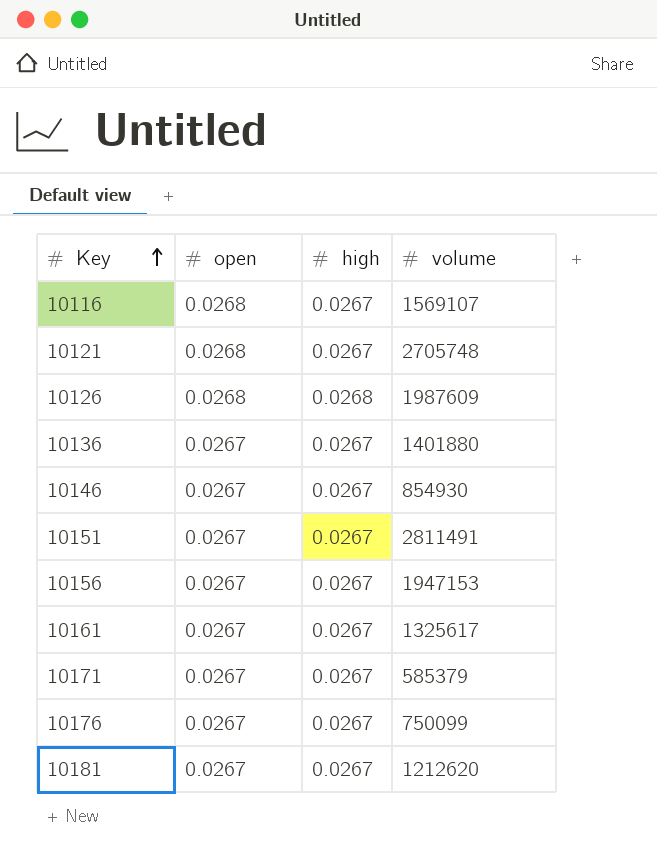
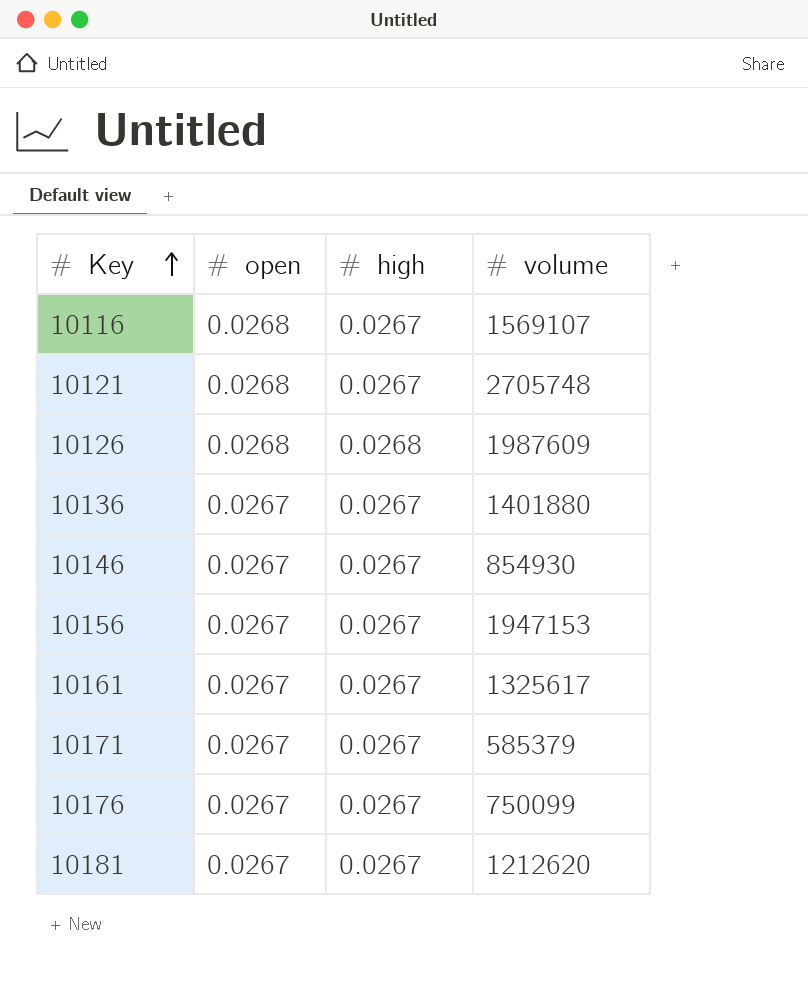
row 10151: 0.0267 | 0.0267 | 2811491 -> none

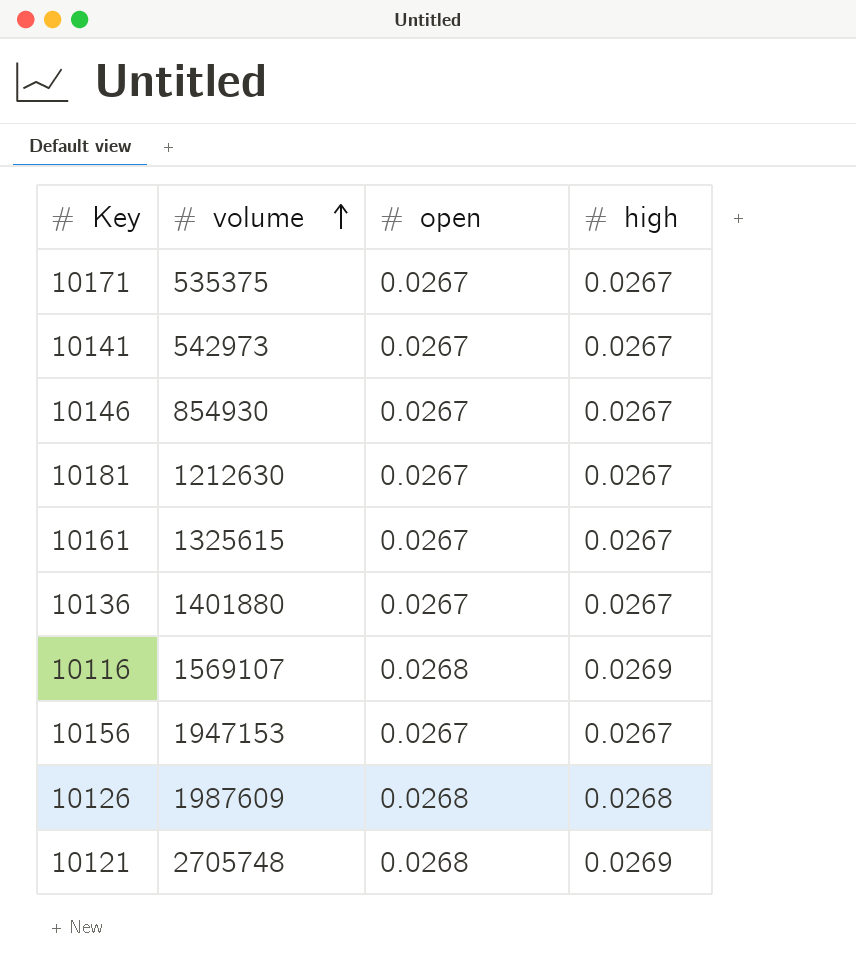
row order: Key ascending -> volume ascending
column volume | position: 4 -> 2
row 10176: 0.0267 | 0.0267 | 750099 -> none
10171 | volume: 585379 -> 535375
row 10141: none -> 542973 | 0.0267 | 0.0267
10181 | volume: 1212620 -> 1212630
10161 | volume: 1325617 -> 1325615
10116 | high: 0.0267 -> 0.0269
10121 | high: 0.0267 -> 0.0269

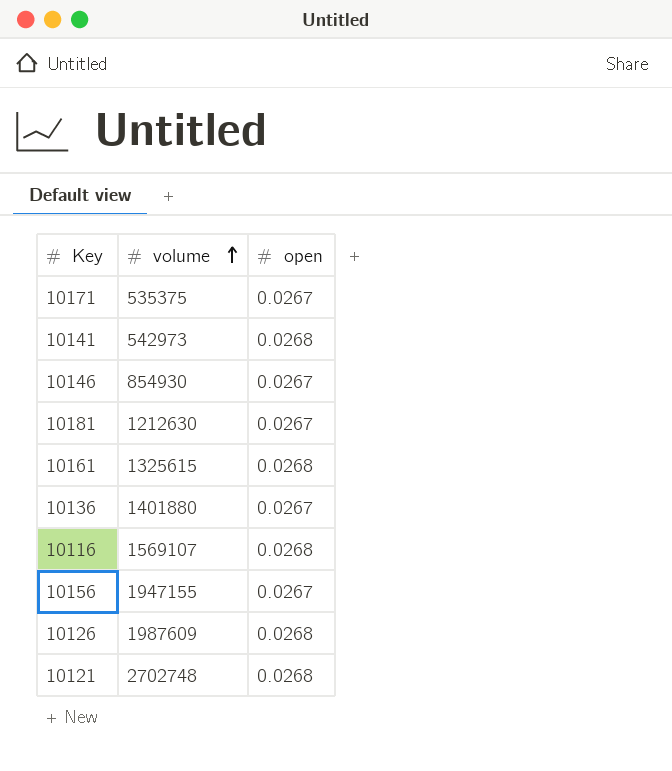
column high | position: 4 -> none
10141 | open: 0.0267 -> 0.0268
10161 | open: 0.0267 -> 0.0268
10156 | volume: 1947153 -> 1947155
10121 | volume: 2705748 -> 2702748

